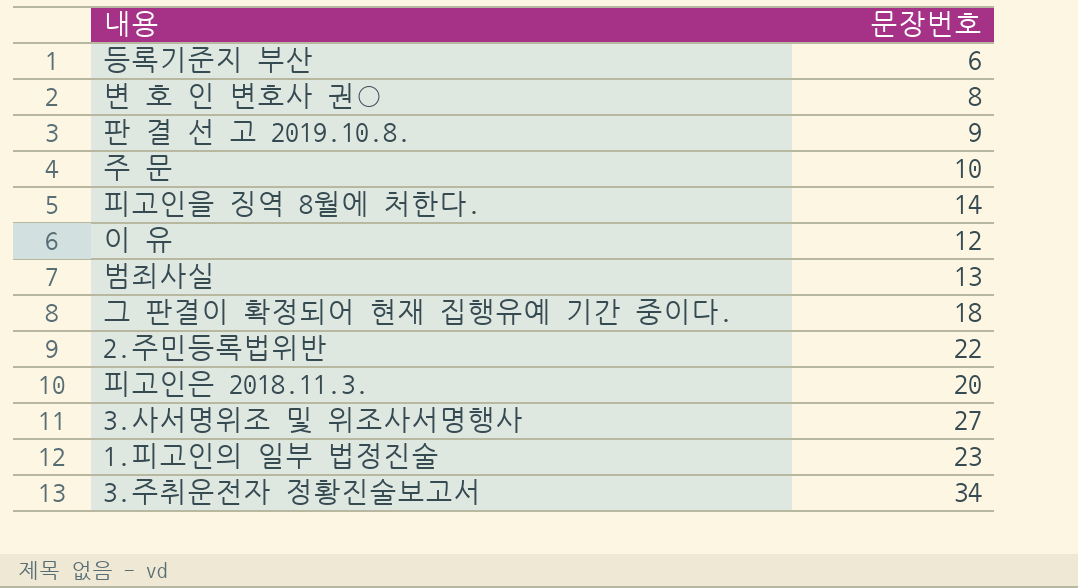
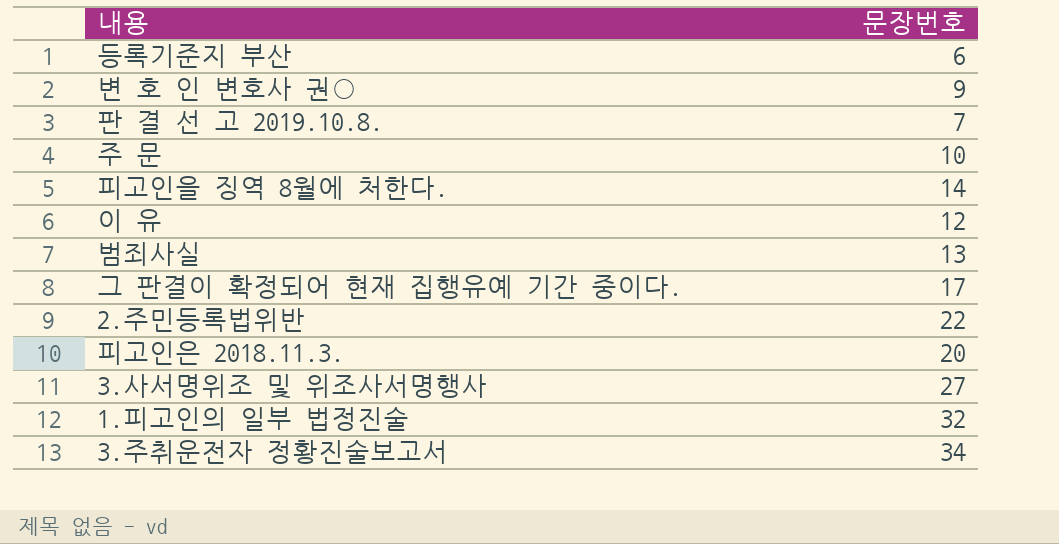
변 호 인 변호사 권○ | 문장번호: 8 -> 9
판 결 선 고 2019.10.8. | 문장번호: 9 -> 7
그 판결이 확정되어 현재 집행유예 기간 중이다. | 문장번호: 18 -> 17
1.피고인의 일부 법정진술 | 문장번호: 23 -> 32

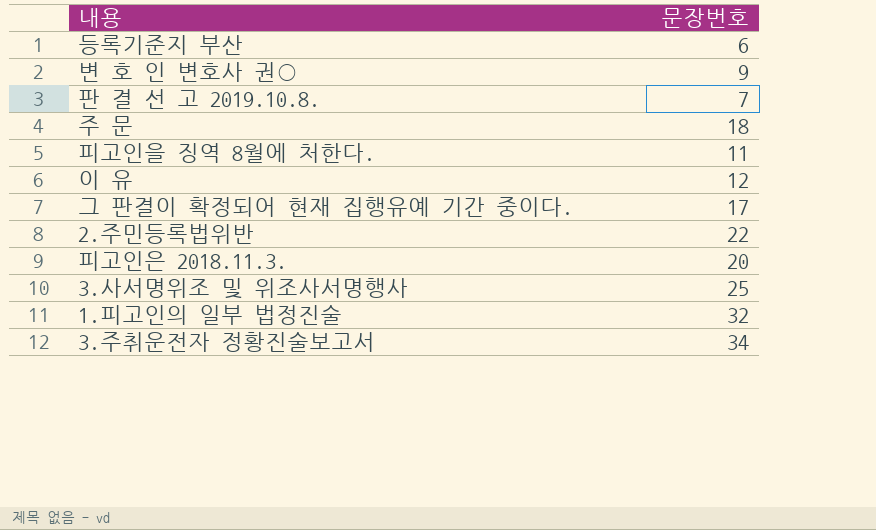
row 범죄사실: 13 -> none
주 문 | 문장번호: 10 -> 18
피고인을 징역 8월에 처한다. | 문장번호: 14 -> 11
3.사서명위조 및 위조사서명행사 | 문장번호: 27 -> 25

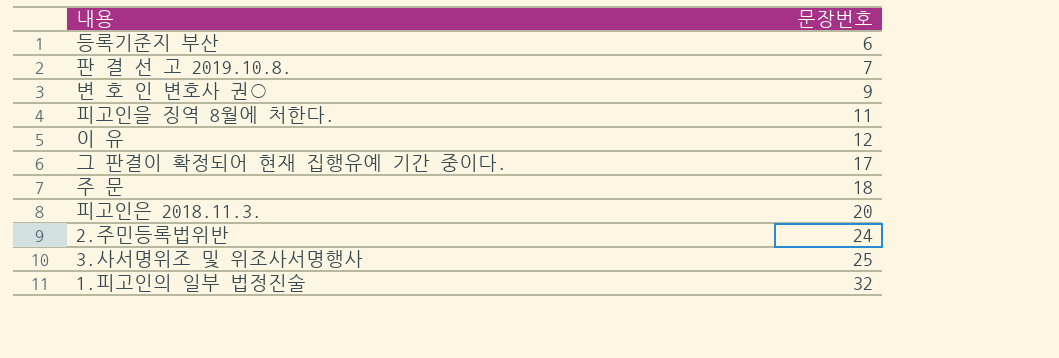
row order: none -> 문장번호 ascending
row 3.주취운전자 정황진술보고서: 34 -> none
2.주민등록법위반 | 문장번호: 22 -> 24

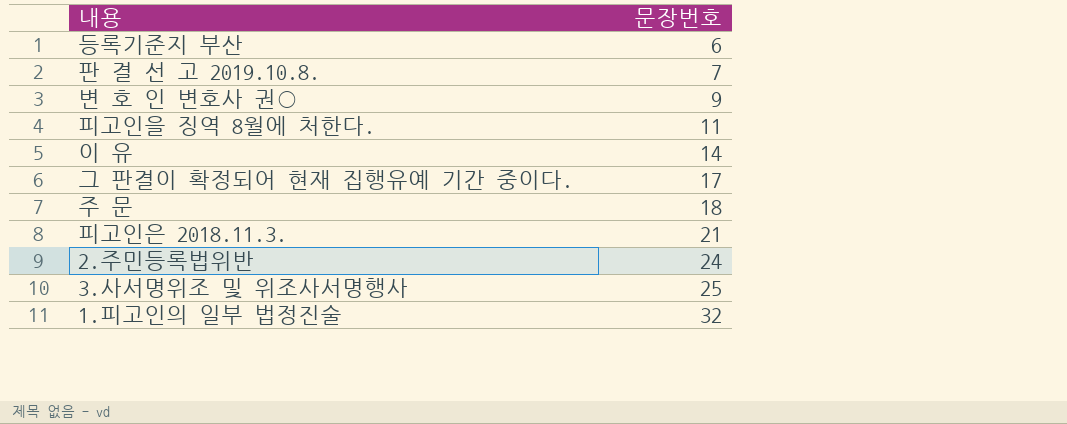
이 유 | 문장번호: 12 -> 14
피고인은 2018.11.3. | 문장번호: 20 -> 21

